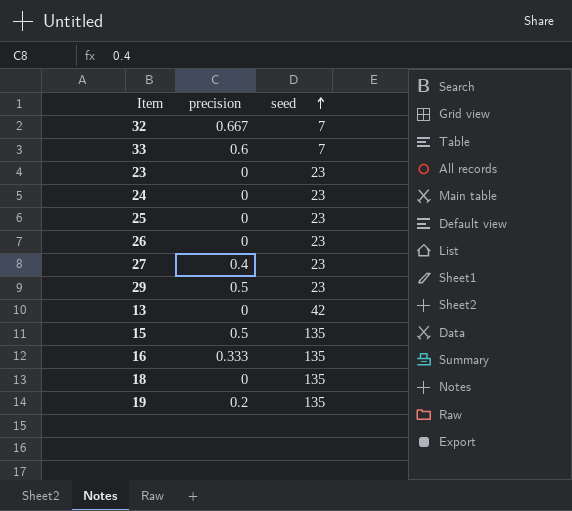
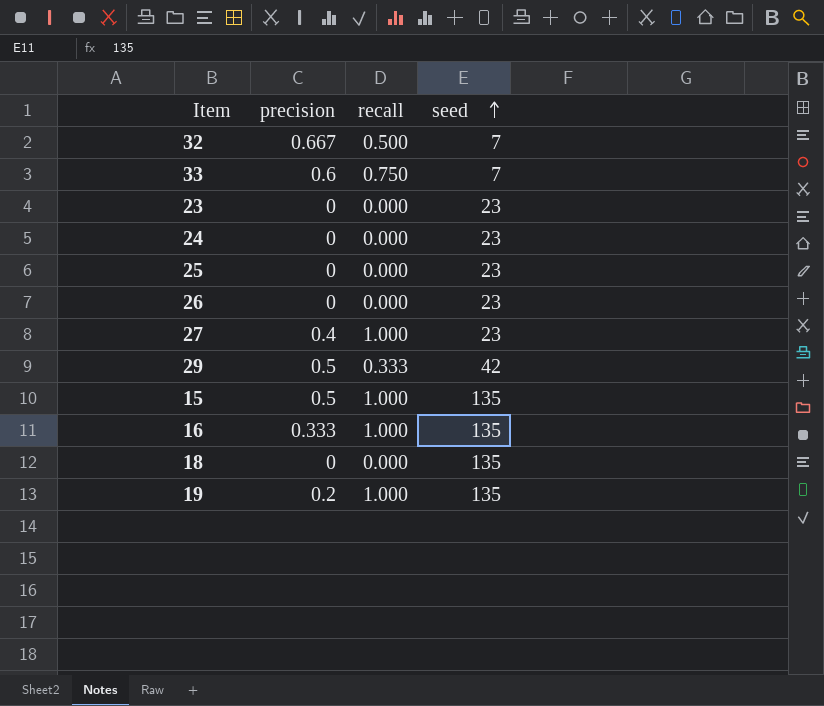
column recall | position: none -> 3
row 13: 0 | 42 -> none
29 | seed: 23 -> 42

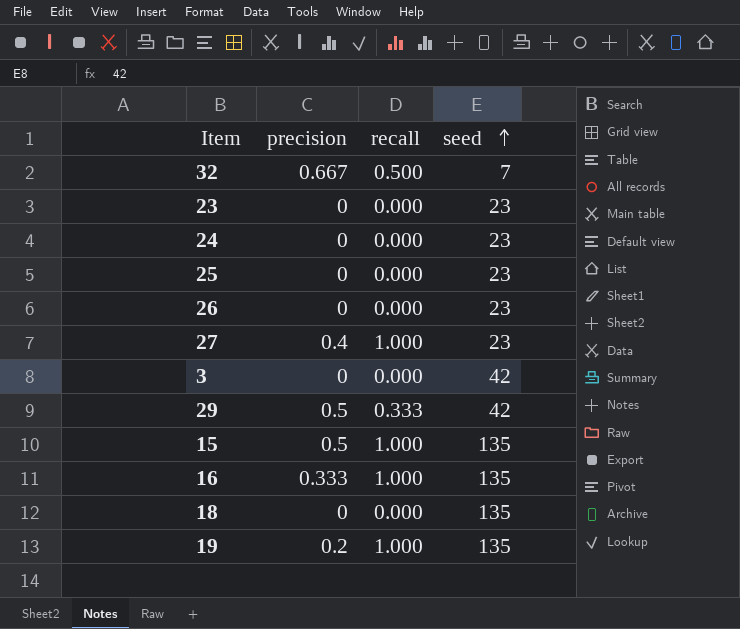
row 33: 0.6 | 0.750 | 7 -> none
row 3: none -> 0 | 0.000 | 42

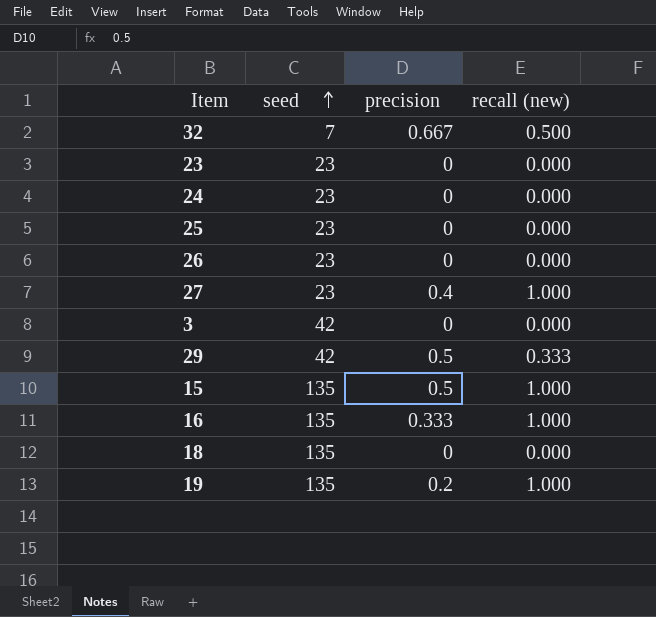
column seed | position: 4 -> 2
column name: recall -> recall (new)

